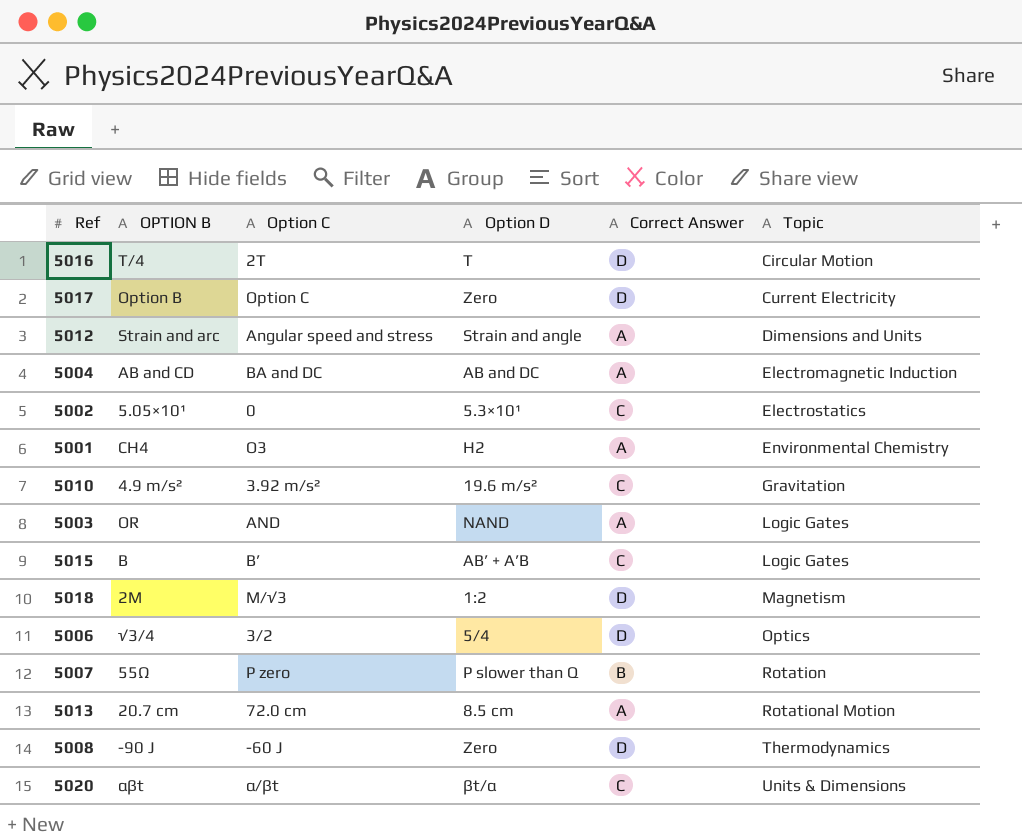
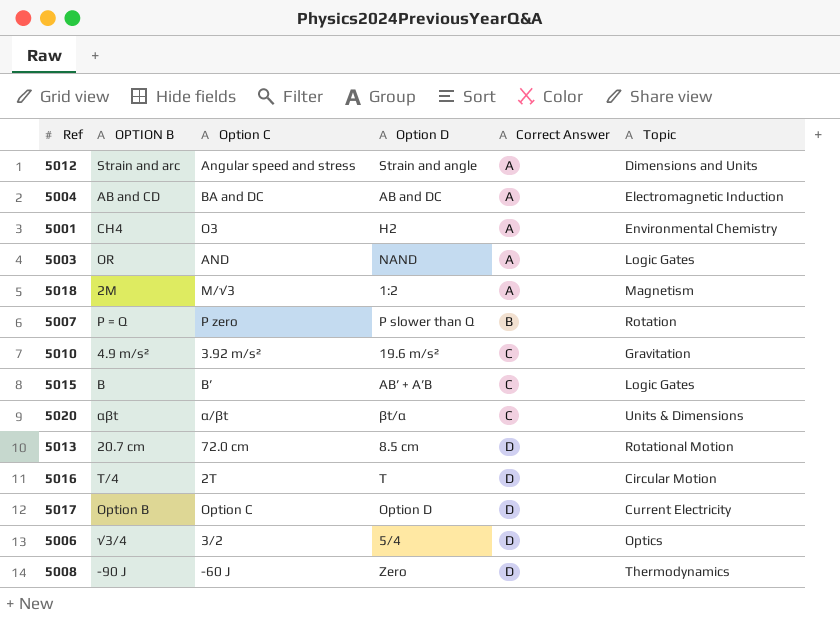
row order: Topic ascending -> Correct Answer ascending
row 5002: 5.05×10¹ | 0 | 5.3×10¹ | C | Electrostatics -> none
5018 | Correct Answer: D -> A
5007 | OPTION B: 55Ω -> P = Q
5013 | Correct Answer: A -> D
5017 | Option D: Zero -> Option D

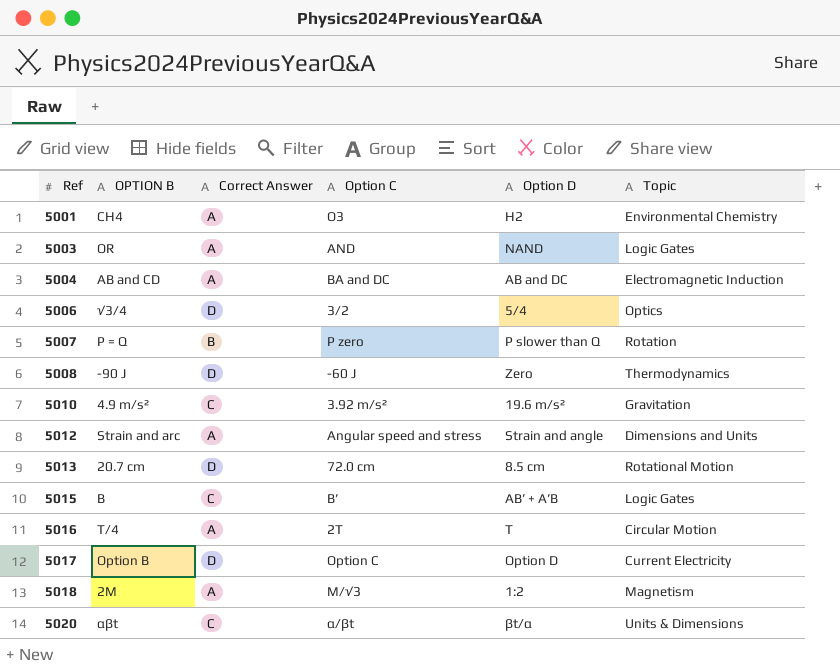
row order: Correct Answer ascending -> Ref ascending
column Correct Answer | position: 5 -> 3
5016 | Correct Answer: D -> A

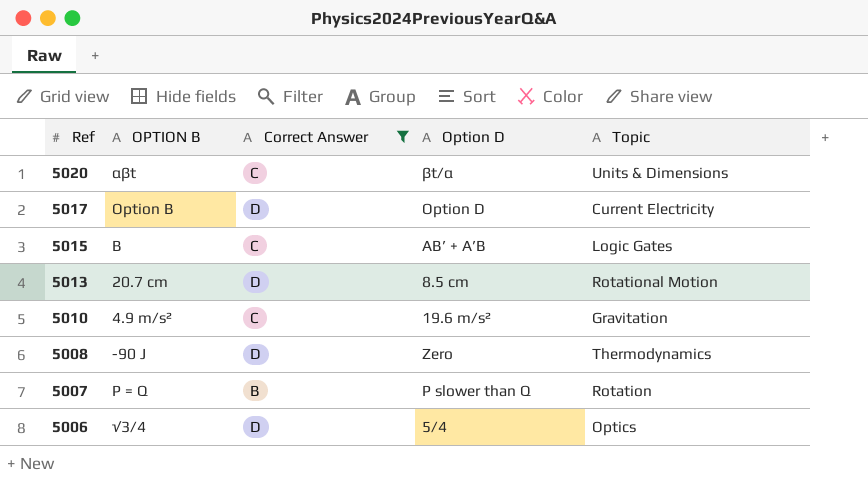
filter: none -> Correct Answer != A
row order: Ref ascending -> Ref descending
column Option C | position: 4 -> none

